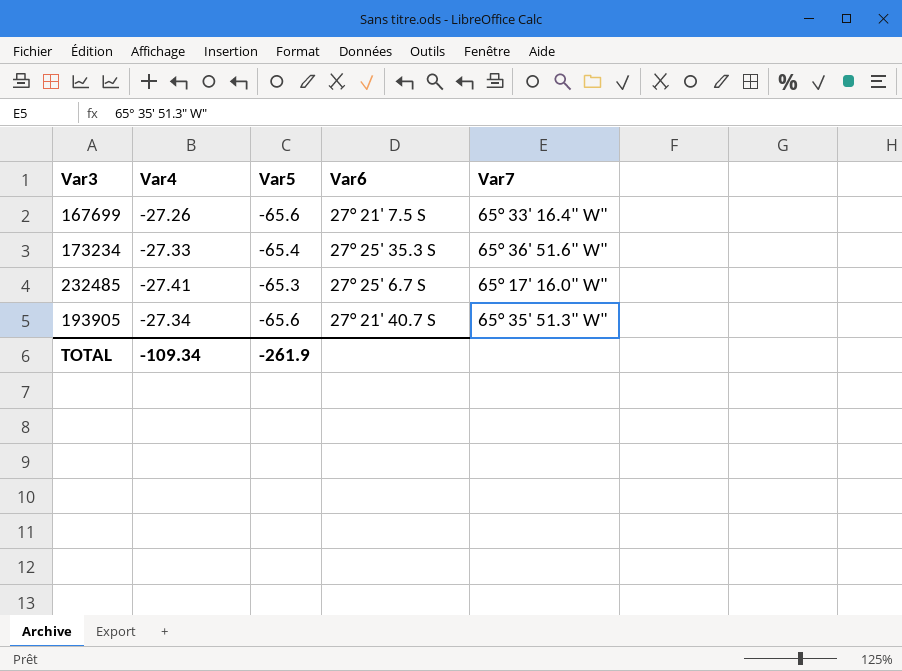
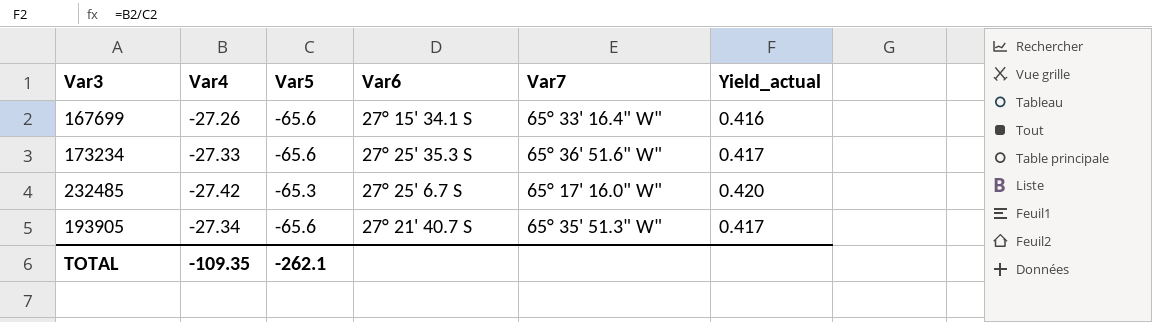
column Yield_actual | formula: none -> [Var4] / [Var5]
167699 | Var6: 27° 21' 7.5 S -> 27° 15' 34.1 S
173234 | Var5: -65.4 -> -65.6
232485 | Var4: -27.41 -> -27.42
TOTAL | Var4: -109.34 -> -109.35
TOTAL | Var5: -261.9 -> -262.1

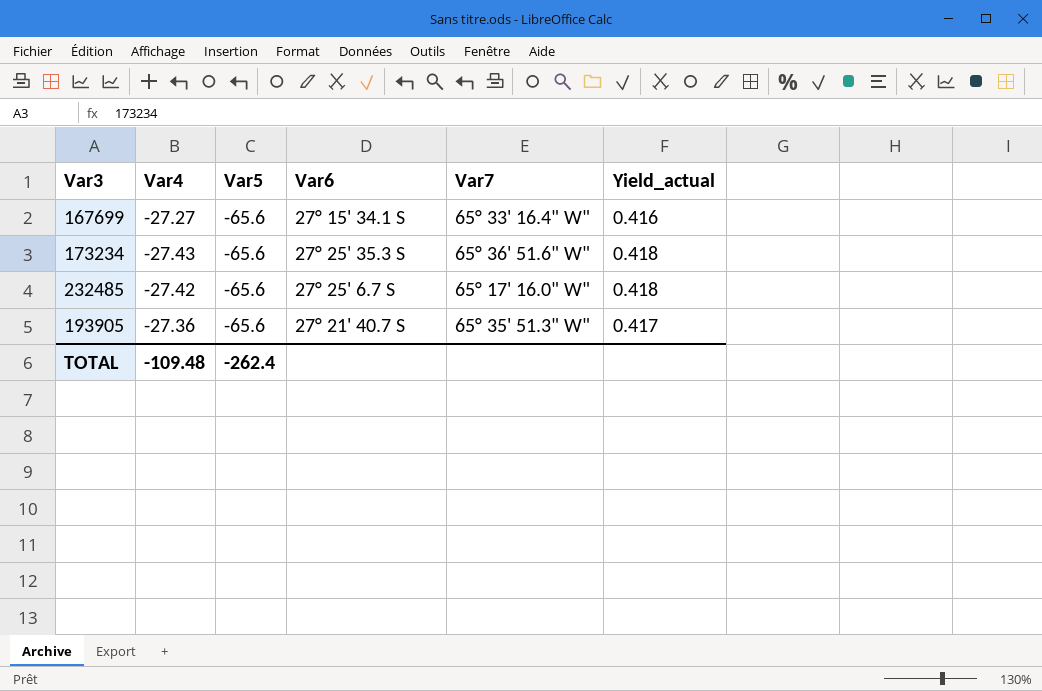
167699 | Var4: -27.26 -> -27.27
173234 | Var4: -27.33 -> -27.43
173234 | Yield_actual: 0.417 -> 0.418
232485 | Var5: -65.3 -> -65.6
232485 | Yield_actual: 0.420 -> 0.418
193905 | Var4: -27.34 -> -27.36
TOTAL | Var4: -109.35 -> -109.48
TOTAL | Var5: -262.1 -> -262.4

